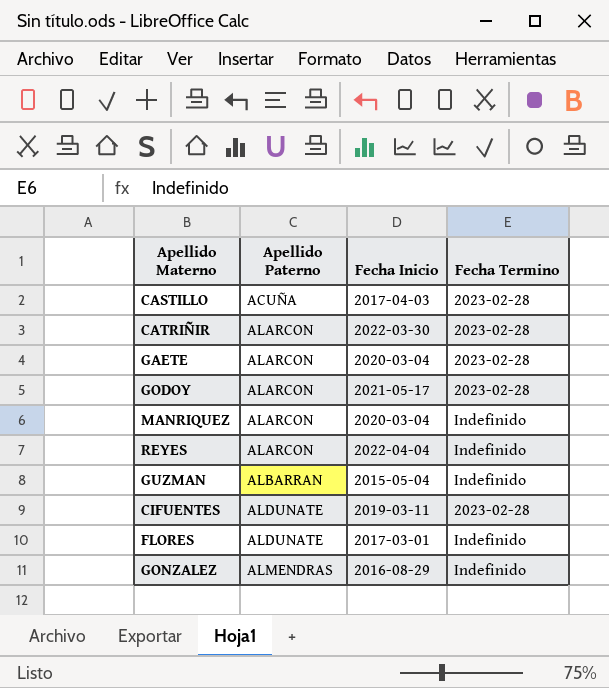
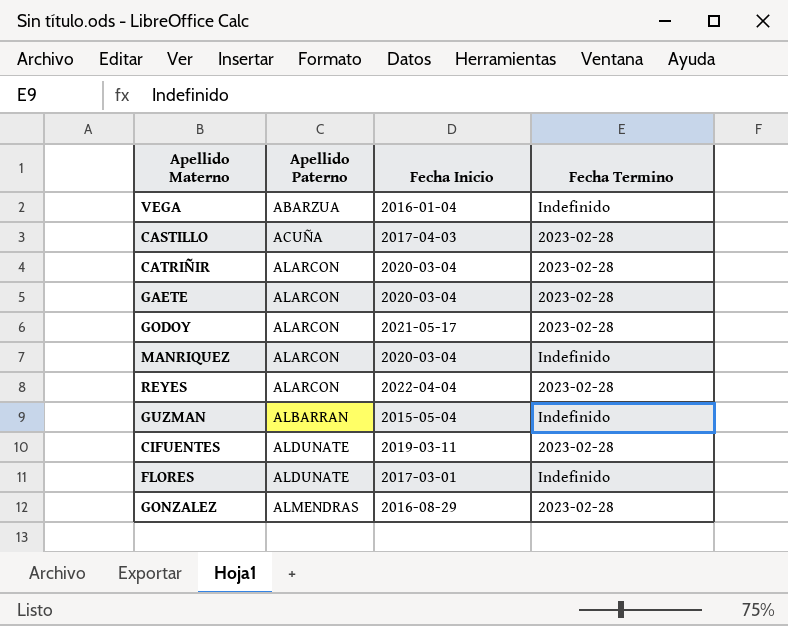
row VEGA: none -> ABARZUA | 2016-01-04 | Indefinido
CATRIÑIR | Fecha Inicio: 2022-03-30 -> 2020-03-04
REYES | Fecha Termino: Indefinido -> 2023-02-28
GONZALEZ | Fecha Termino: Indefinido -> 2023-02-28

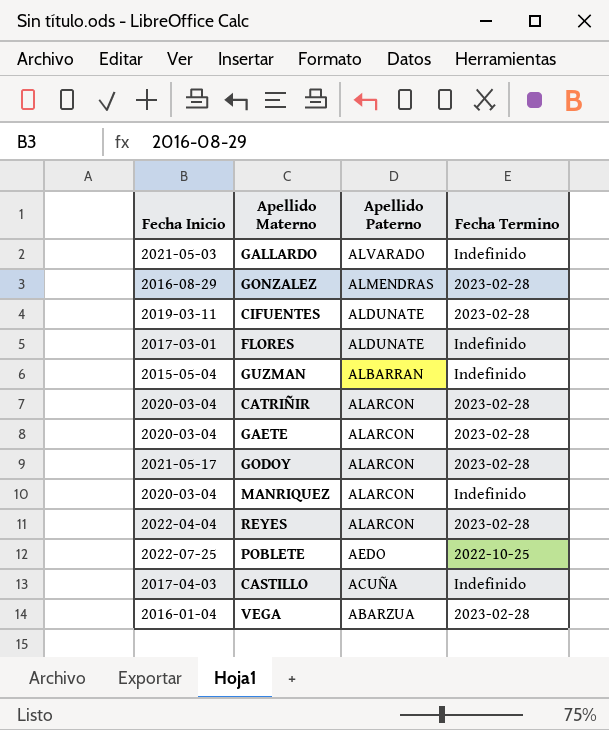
row order: Apellido Paterno ascending -> Apellido Paterno descending
column Fecha Inicio | position: 3 -> 1
row GALLARDO: none -> 2021-05-03 | ALVARADO | Indefinido
row POBLETE: none -> 2022-07-25 | AEDO | 2022-10-25
CASTILLO | Fecha Termino: 2023-02-28 -> Indefinido
VEGA | Fecha Termino: Indefinido -> 2023-02-28

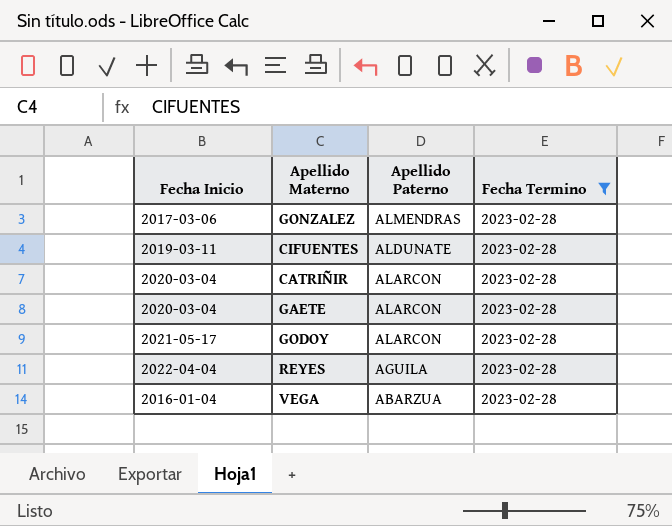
filter: none -> Fecha Termino = 2023-02-28
GONZALEZ | Fecha Inicio: 2016-08-29 -> 2017-03-06
REYES | Apellido Paterno: ALARCON -> AGUILA

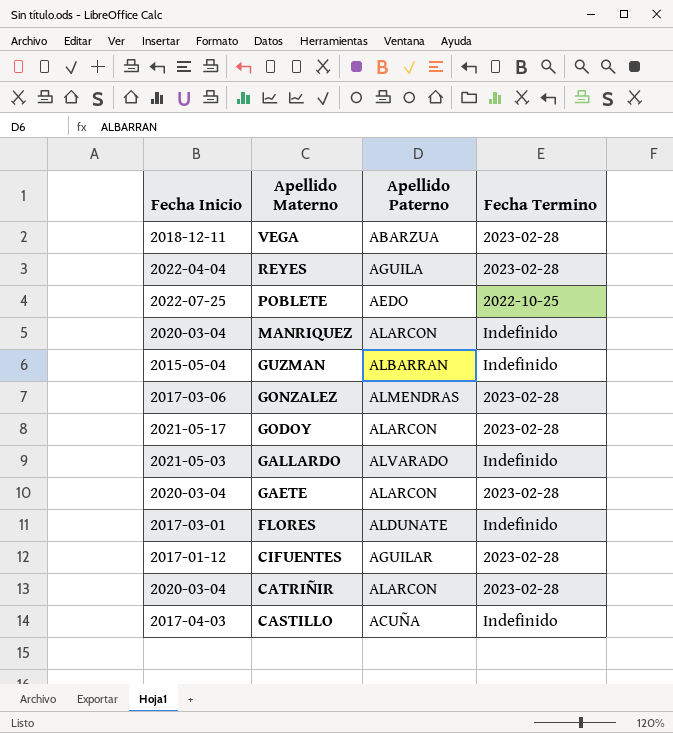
filter: Fecha Termino = 2023-02-28 -> none
row order: Apellido Paterno descending -> Apellido Materno descending
VEGA | Fecha Inicio: 2016-01-04 -> 2018-12-11
CIFUENTES | Fecha Inicio: 2019-03-11 -> 2017-01-12
CIFUENTES | Apellido Paterno: ALDUNATE -> AGUILAR

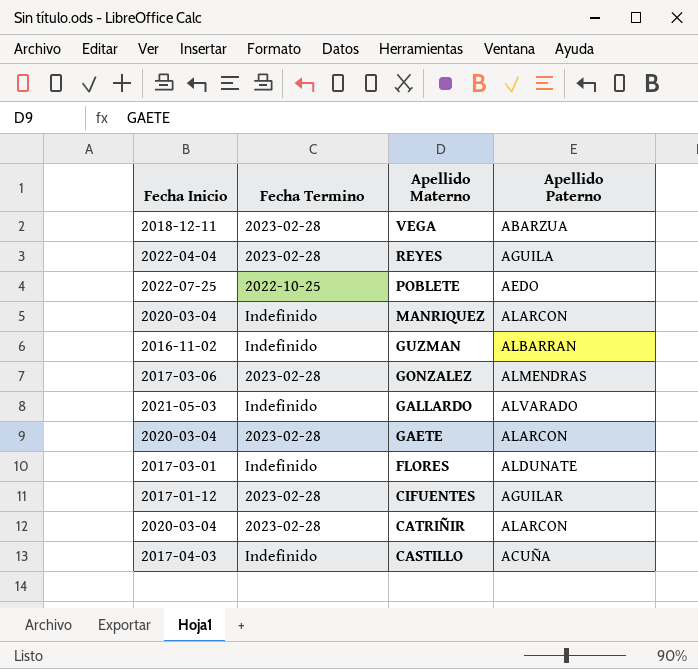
column Fecha Termino | position: 4 -> 2
row GODOY: 2021-05-17 | ALARCON | 2023-02-28 -> none
GUZMAN | Fecha Inicio: 2015-05-04 -> 2016-11-02

